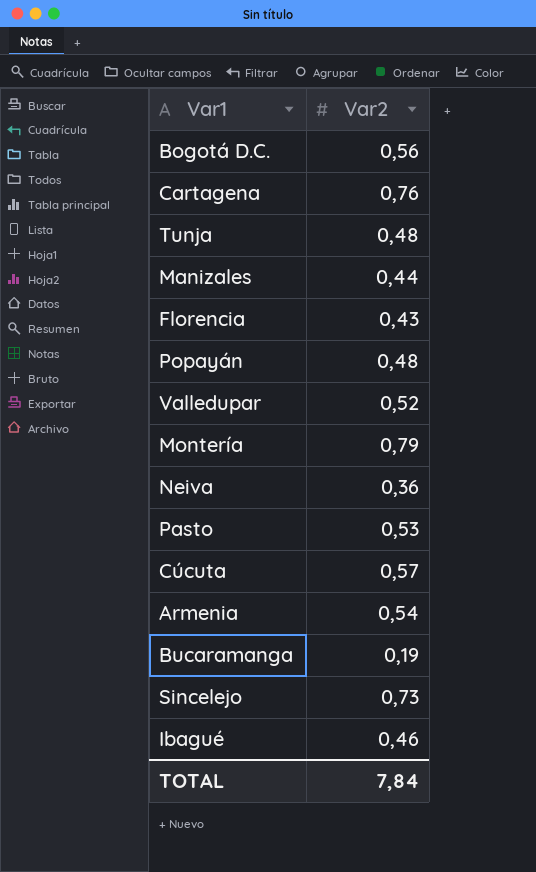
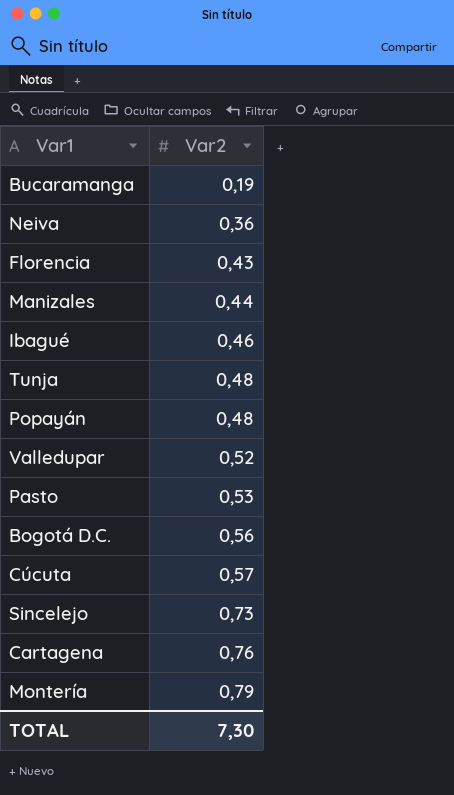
row order: none -> Var2 ascending
row Armenia: 0,54 -> none
TOTAL | Var2: 7,84 -> 7,30

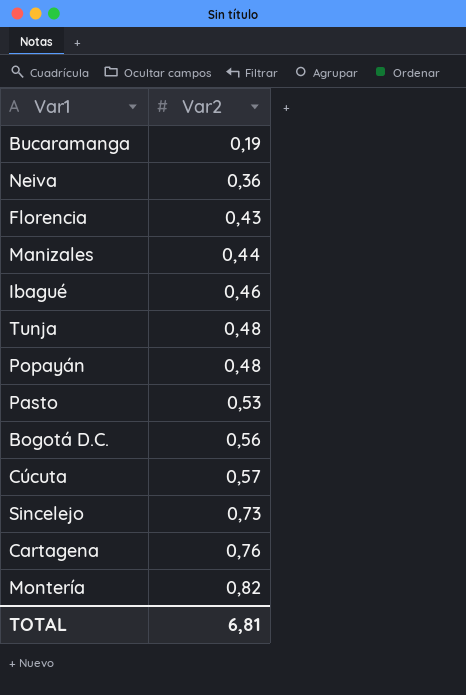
row Valledupar: 0,52 -> none
Montería | Var2: 0,79 -> 0,82
TOTAL | Var2: 7,30 -> 6,81

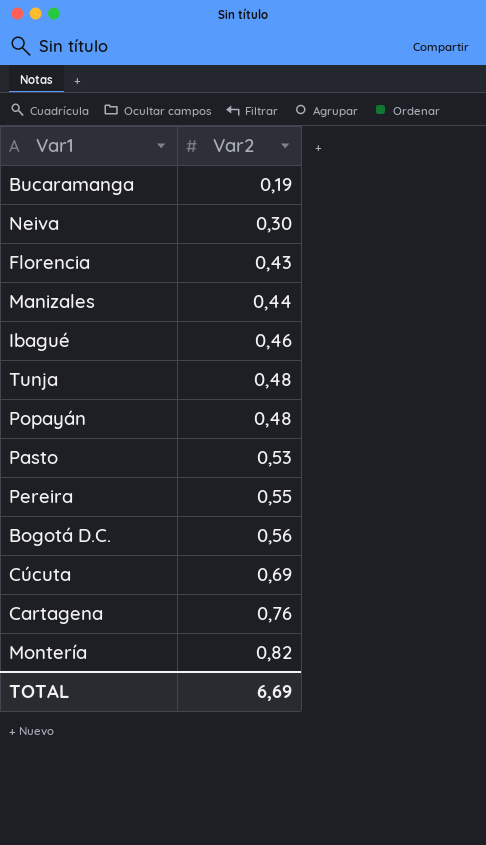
row Sincelejo: 0,73 -> none
Neiva | Var2: 0,36 -> 0,30
row Pereira: none -> 0,55
Cúcuta | Var2: 0,57 -> 0,69
TOTAL | Var2: 6,81 -> 6,69

